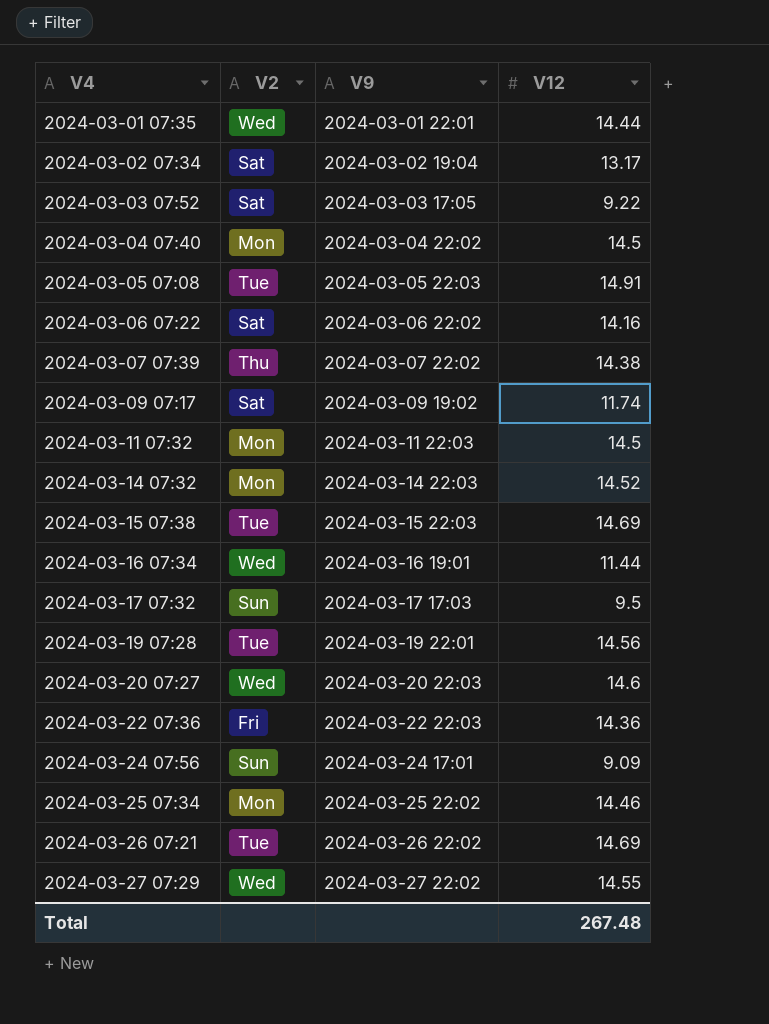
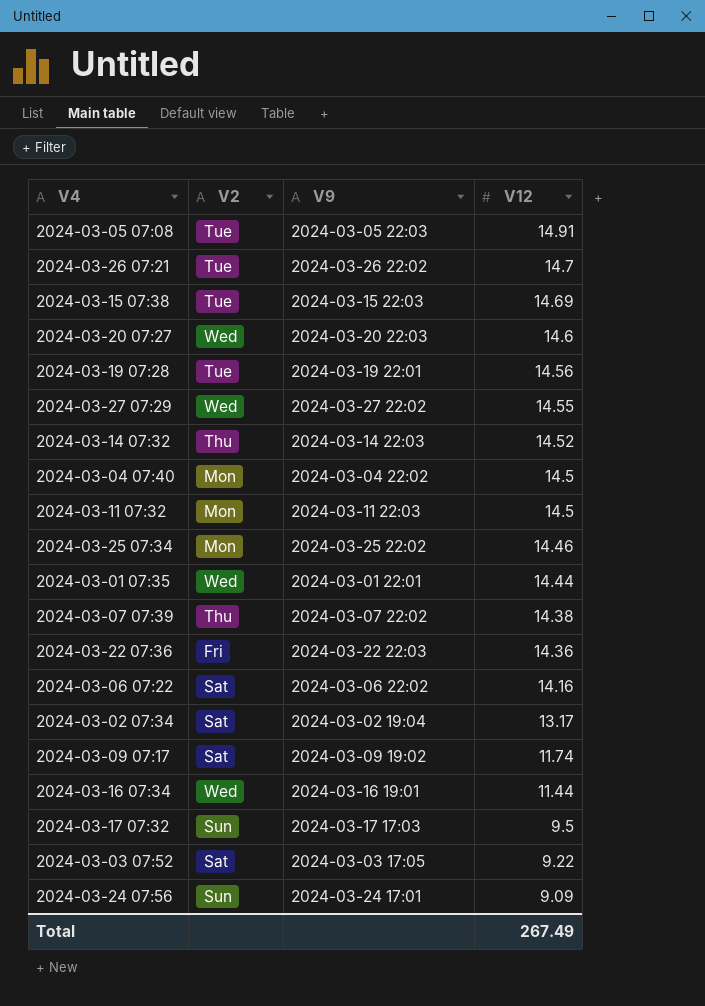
row order: V4 ascending -> V12 descending
2024-03-26 07:21 | V12: 14.69 -> 14.7
2024-03-14 07:32 | V2: Mon -> Thu
Total | V12: 267.48 -> 267.49

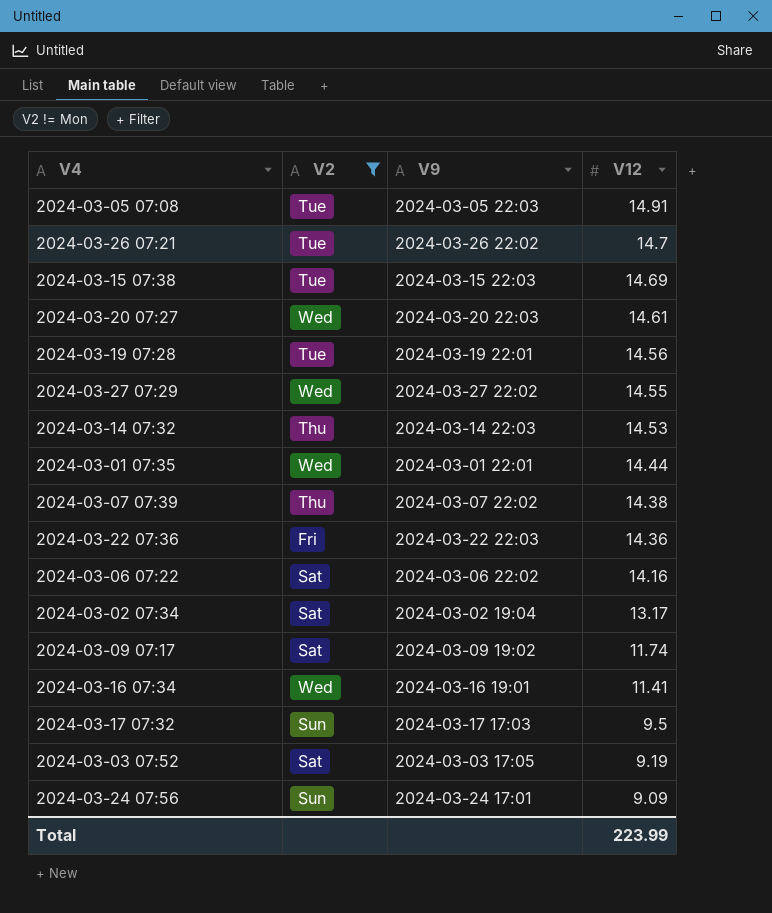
filter: none -> V2 != Mon
2024-03-20 07:27 | V12: 14.6 -> 14.61
2024-03-14 07:32 | V12: 14.52 -> 14.53
2024-03-16 07:34 | V12: 11.44 -> 11.41
2024-03-03 07:52 | V12: 9.22 -> 9.19
Total | V12: 267.49 -> 223.99

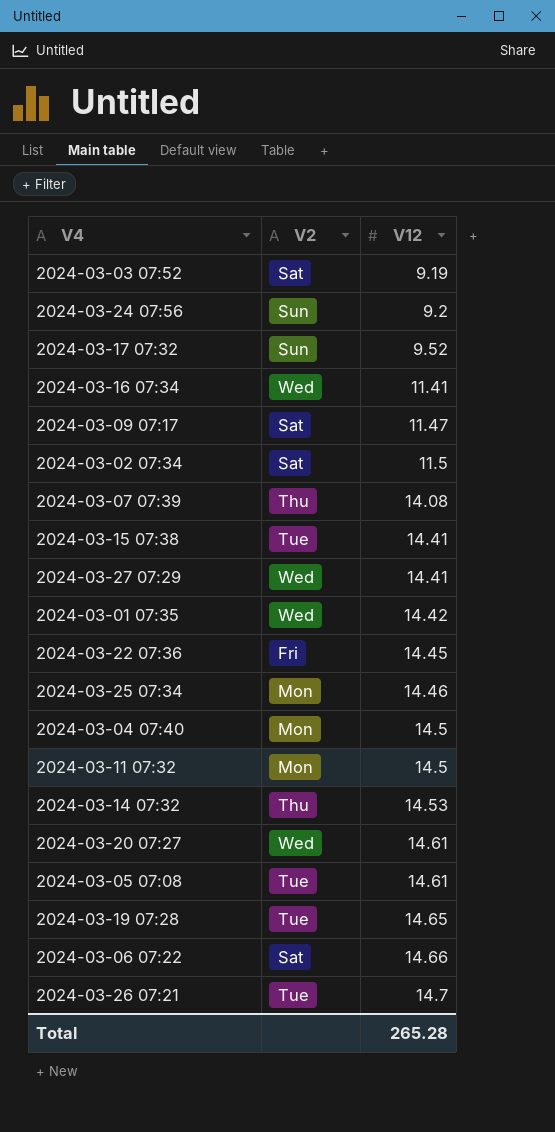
filter: V2 != Mon -> none
row order: V12 descending -> V12 ascending
column V9 | position: 3 -> none
2024-03-24 07:56 | V12: 9.09 -> 9.2
2024-03-17 07:32 | V12: 9.5 -> 9.52
2024-03-09 07:17 | V12: 11.74 -> 11.47
2024-03-02 07:34 | V12: 13.17 -> 11.5
2024-03-07 07:39 | V12: 14.38 -> 14.08
2024-03-15 07:38 | V12: 14.69 -> 14.41
2024-03-27 07:29 | V12: 14.55 -> 14.41
2024-03-01 07:35 | V12: 14.44 -> 14.42
2024-03-22 07:36 | V12: 14.36 -> 14.45
2024-03-05 07:08 | V12: 14.91 -> 14.61
2024-03-19 07:28 | V12: 14.56 -> 14.65
2024-03-06 07:22 | V12: 14.16 -> 14.66
Total | V12: 223.99 -> 265.28

